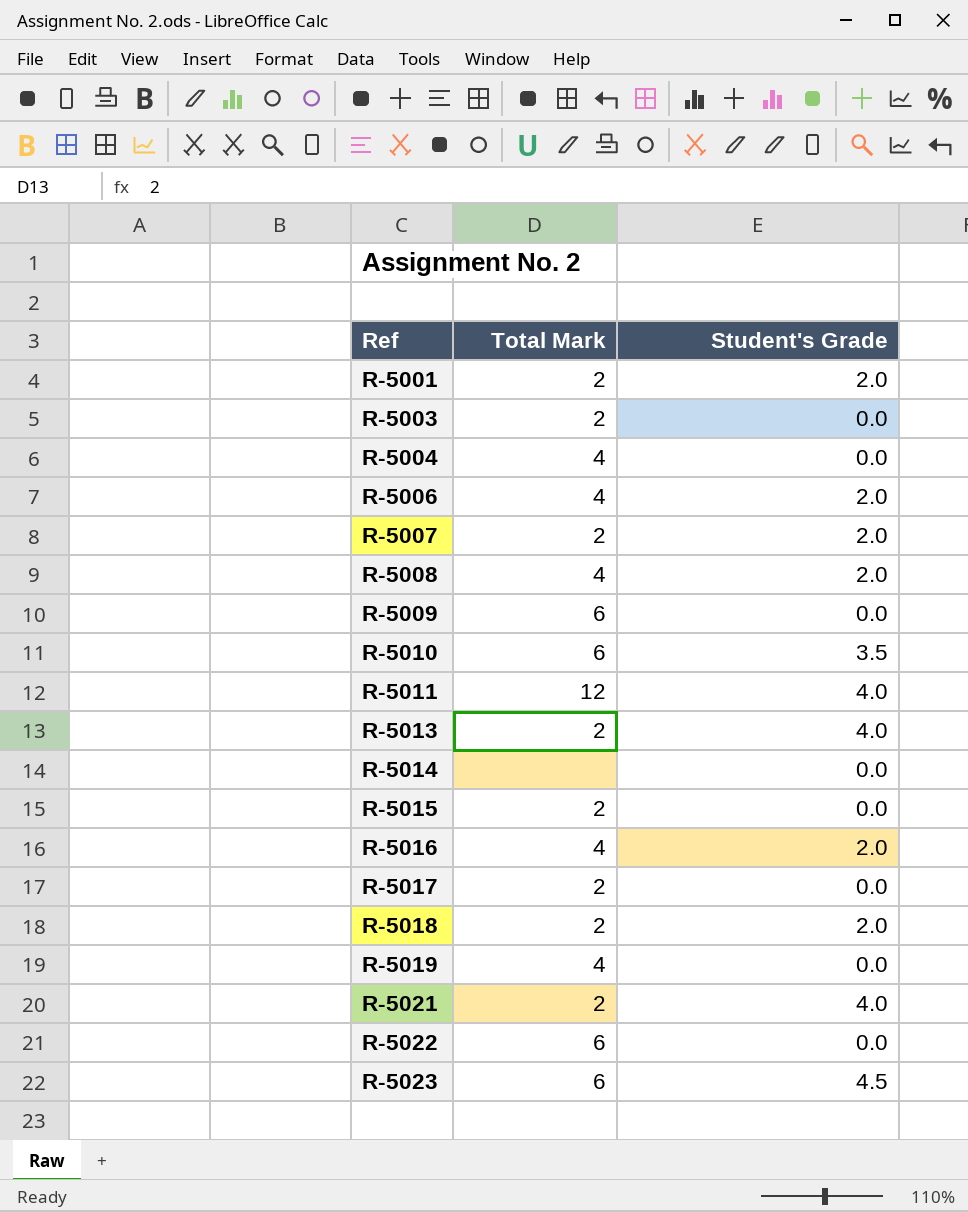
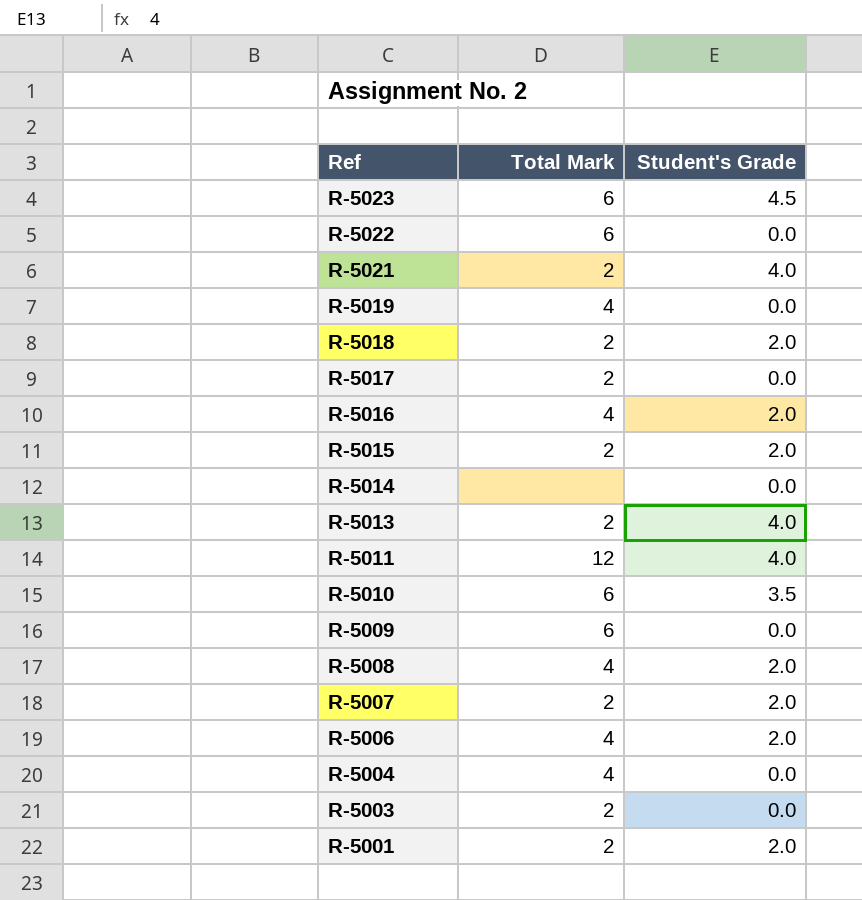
row order: Ref ascending -> Ref descending
R-5015 | Student's Grade: 0.0 -> 2.0

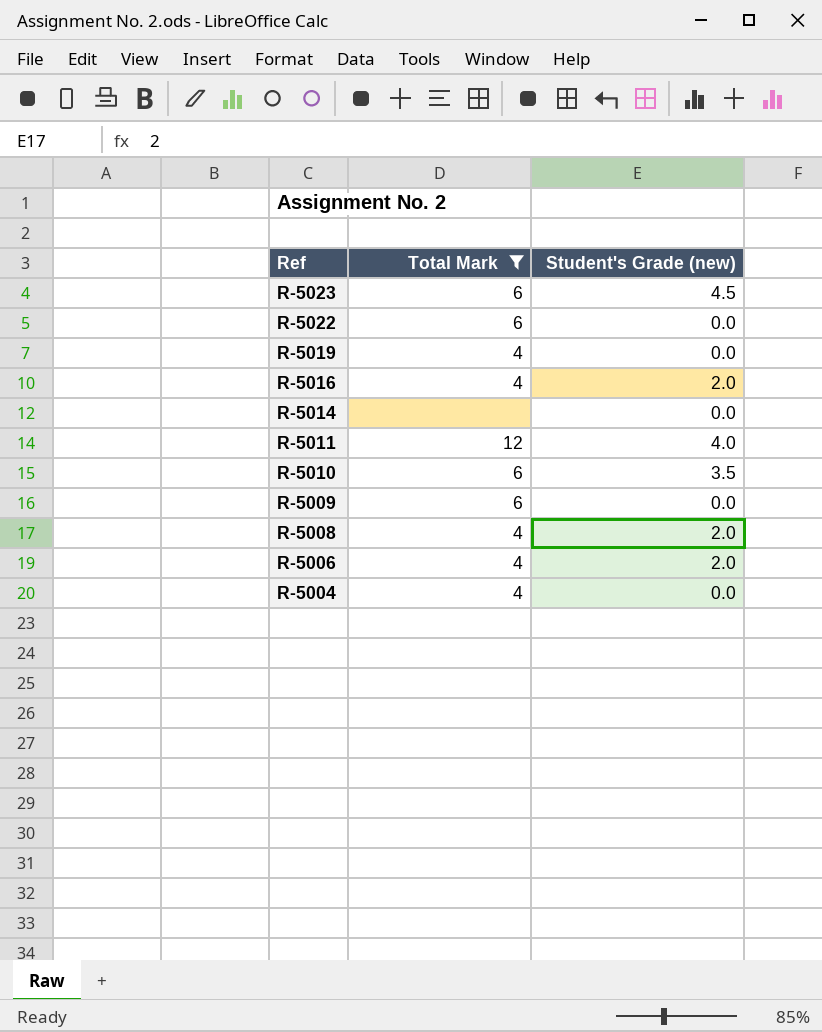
filter: none -> Total Mark != 2
column name: Student's Grade -> Student's Grade (new)

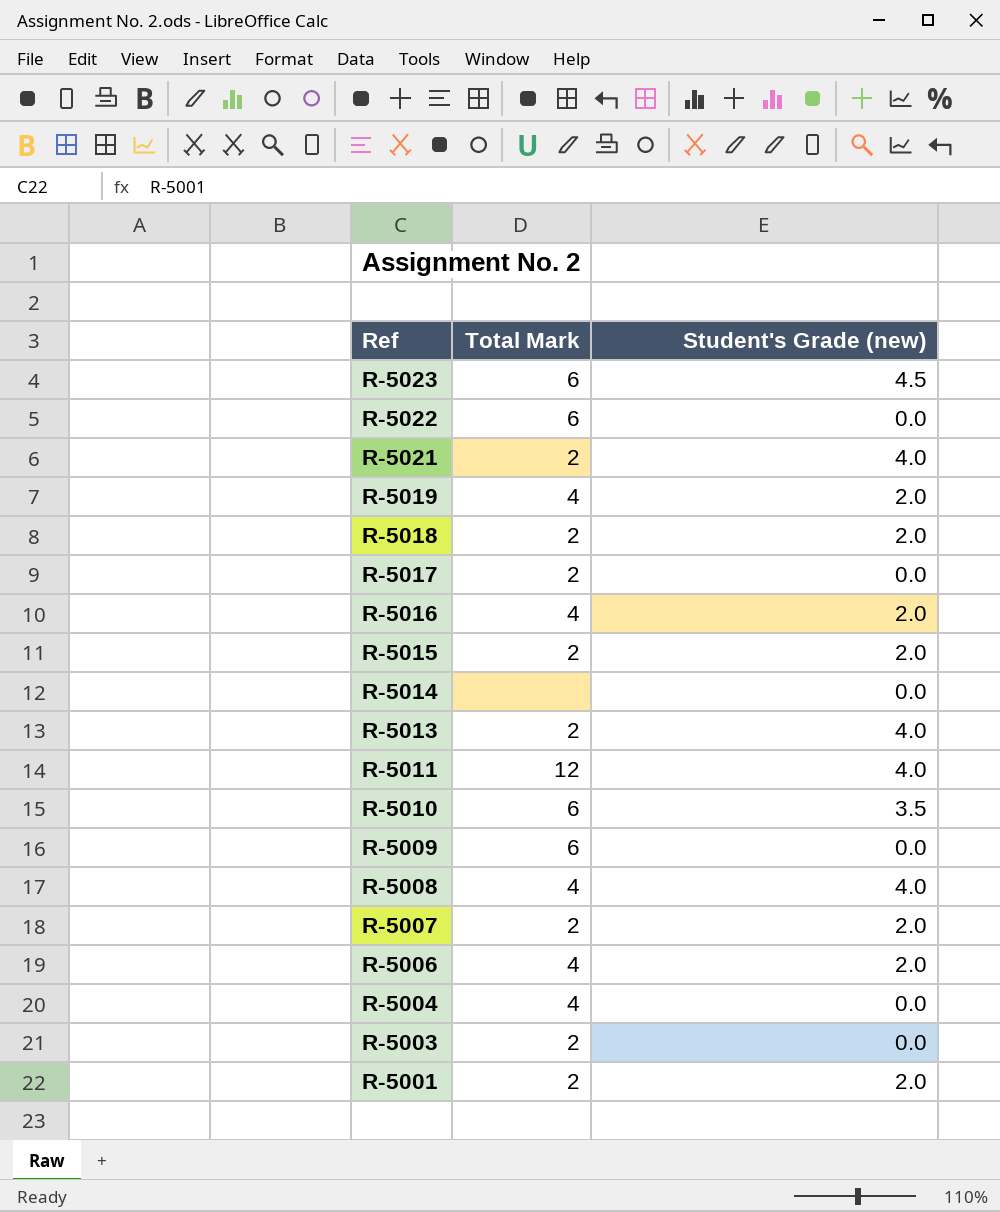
filter: Total Mark != 2 -> none
R-5019 | Student's Grade (new): 0.0 -> 2.0
R-5008 | Student's Grade (new): 2.0 -> 4.0

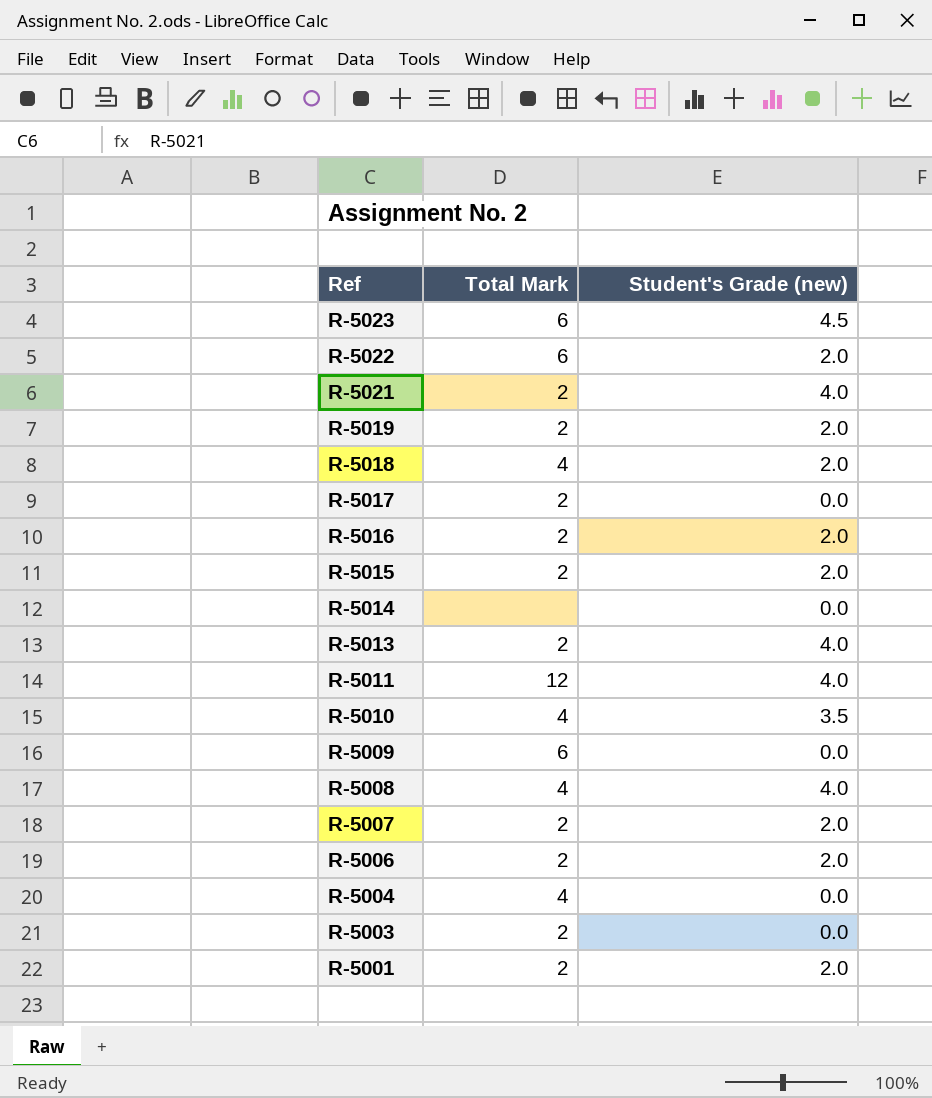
R-5022 | Student's Grade (new): 0.0 -> 2.0
R-5019 | Total Mark: 4 -> 2
R-5018 | Total Mark: 2 -> 4
R-5016 | Total Mark: 4 -> 2
R-5010 | Total Mark: 6 -> 4
R-5006 | Total Mark: 4 -> 2

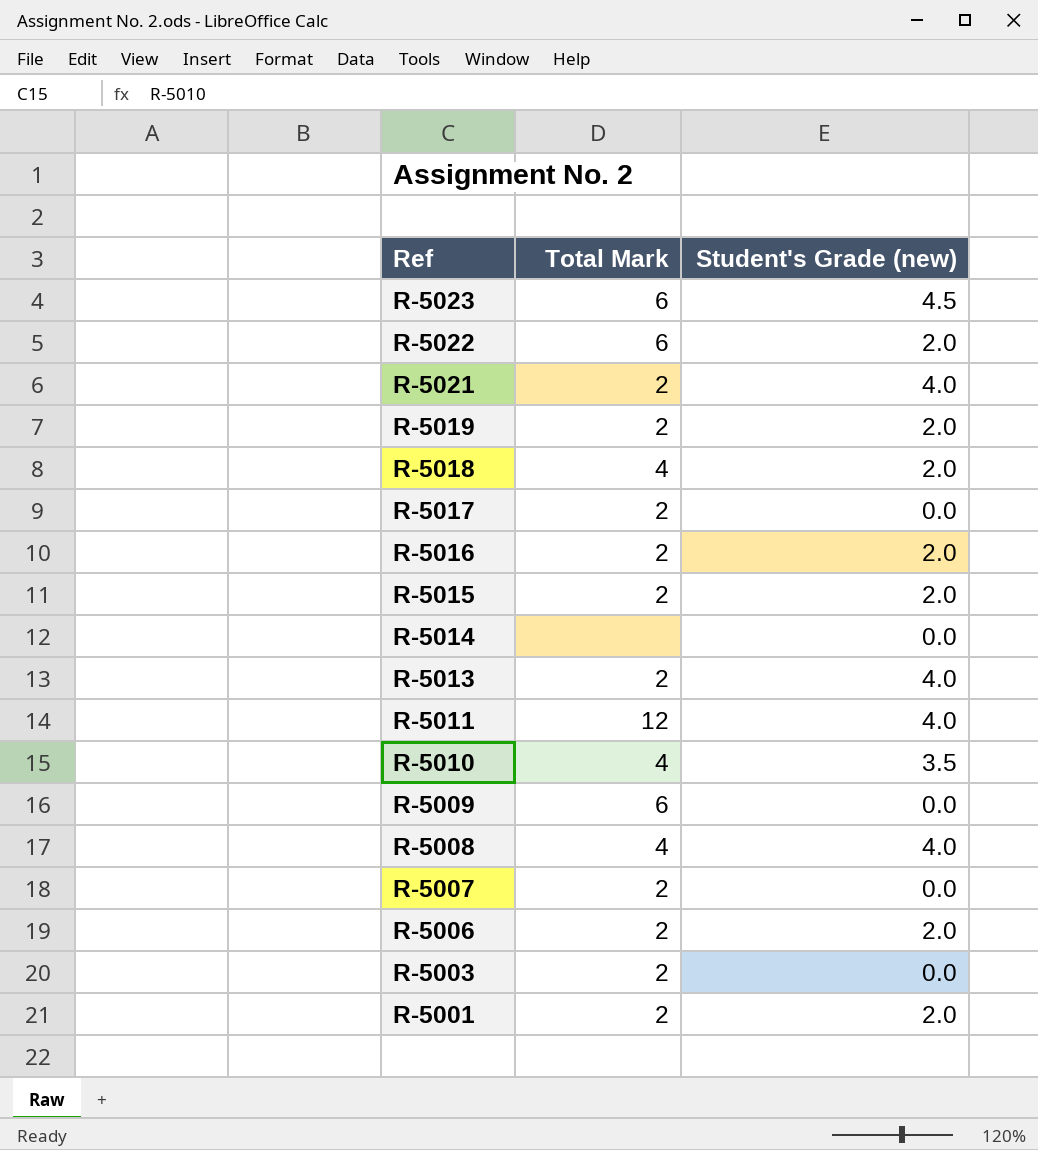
row R-5004: 4 | 0.0 -> none
R-5007 | Student's Grade (new): 2.0 -> 0.0

